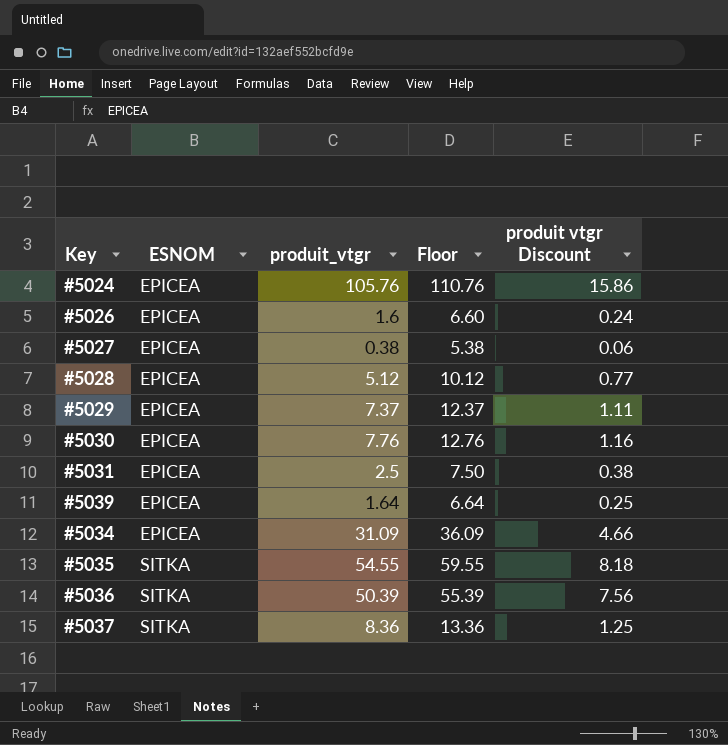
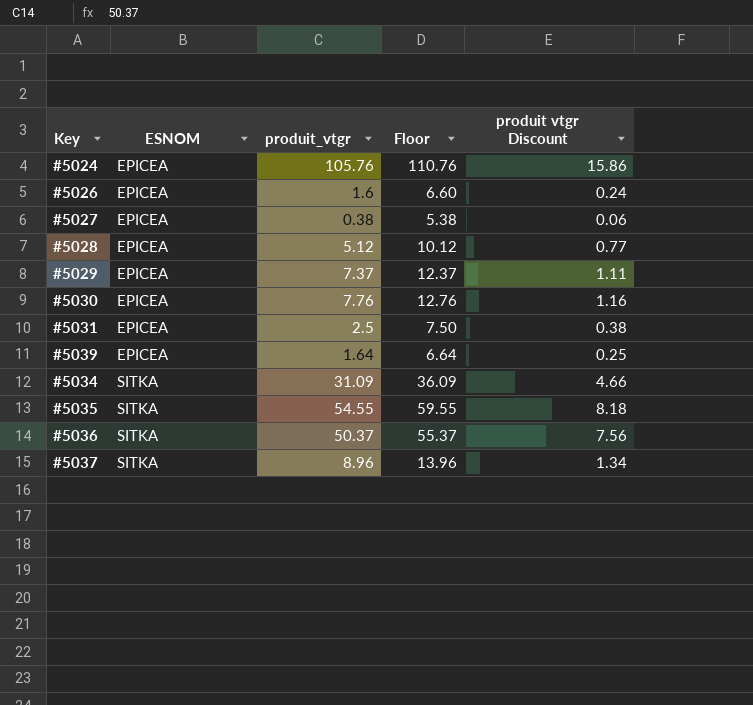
#5034 | ESNOM: EPICEA -> SITKA
#5036 | produit_vtgr: 50.39 -> 50.37
#5036 | Floor: 55.39 -> 55.37
#5037 | produit_vtgr: 8.36 -> 8.96
#5037 | Floor: 13.36 -> 13.96
#5037 | produit vtgr Discount: 1.25 -> 1.34

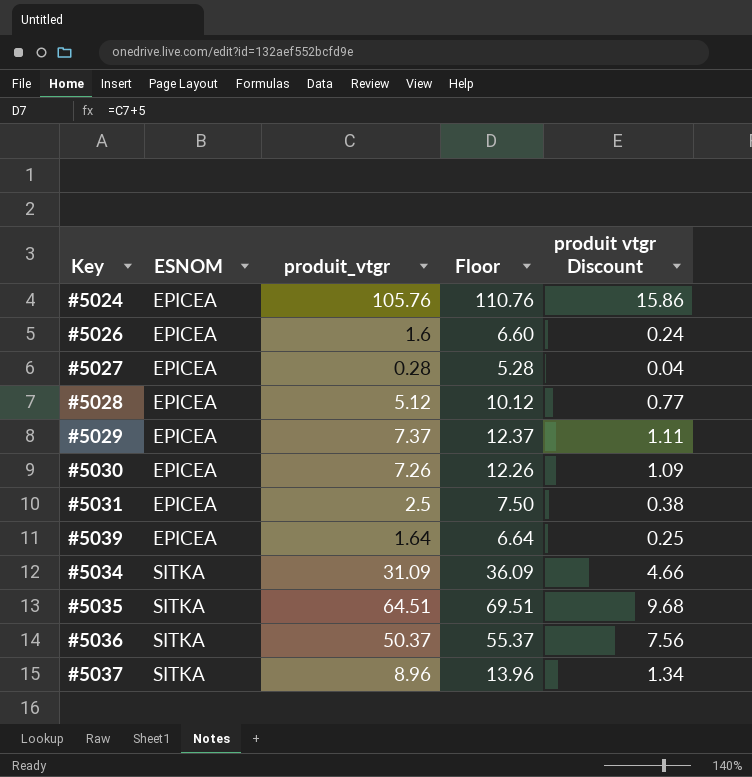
#5027 | produit_vtgr: 0.38 -> 0.28
#5027 | Floor: 5.38 -> 5.28
#5027 | produit vtgr Discount: 0.06 -> 0.04
#5030 | produit_vtgr: 7.76 -> 7.26
#5030 | Floor: 12.76 -> 12.26
#5030 | produit vtgr Discount: 1.16 -> 1.09
#5035 | produit_vtgr: 54.55 -> 64.51
#5035 | Floor: 59.55 -> 69.51
#5035 | produit vtgr Discount: 8.18 -> 9.68

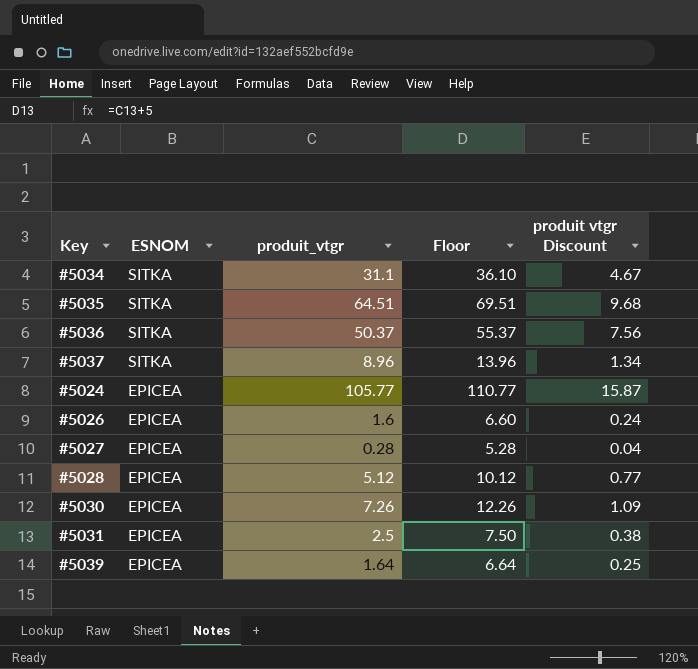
row order: ESNOM ascending -> ESNOM descending
row #5029: EPICEA | 7.37 | 12.37 | 1.11 -> none
#5034 | produit_vtgr: 31.09 -> 31.1
#5034 | Floor: 36.09 -> 36.10
#5034 | produit vtgr Discount: 4.66 -> 4.67
#5024 | produit_vtgr: 105.76 -> 105.77
#5024 | Floor: 110.76 -> 110.77
#5024 | produit vtgr Discount: 15.86 -> 15.87

